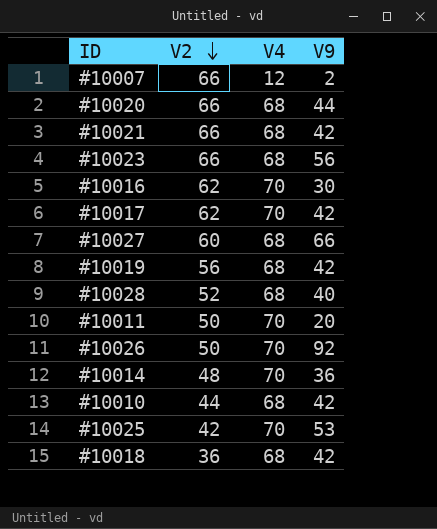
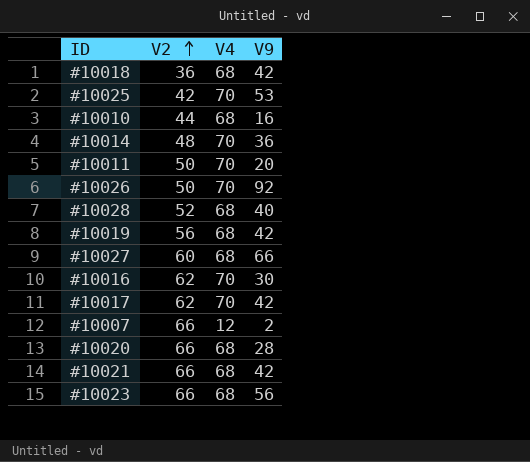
row order: V2 descending -> V2 ascending
#10010 | V9: 42 -> 16
#10020 | V9: 44 -> 28

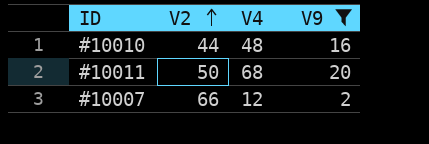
filter: none -> V9 <= 20
#10010 | V4: 68 -> 48
#10011 | V4: 70 -> 68

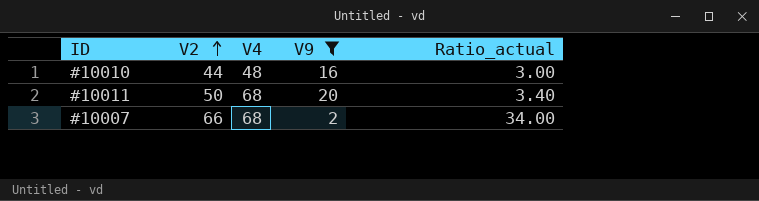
column Ratio_actual | formula: none -> [V4] / [V9]
#10007 | V4: 12 -> 68

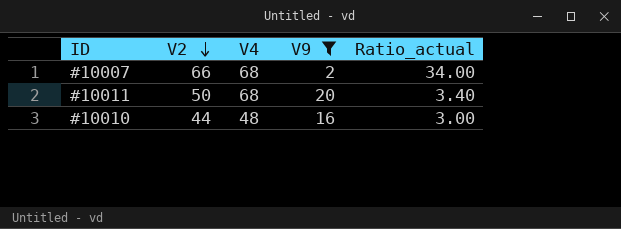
row order: V2 ascending -> V2 descending

